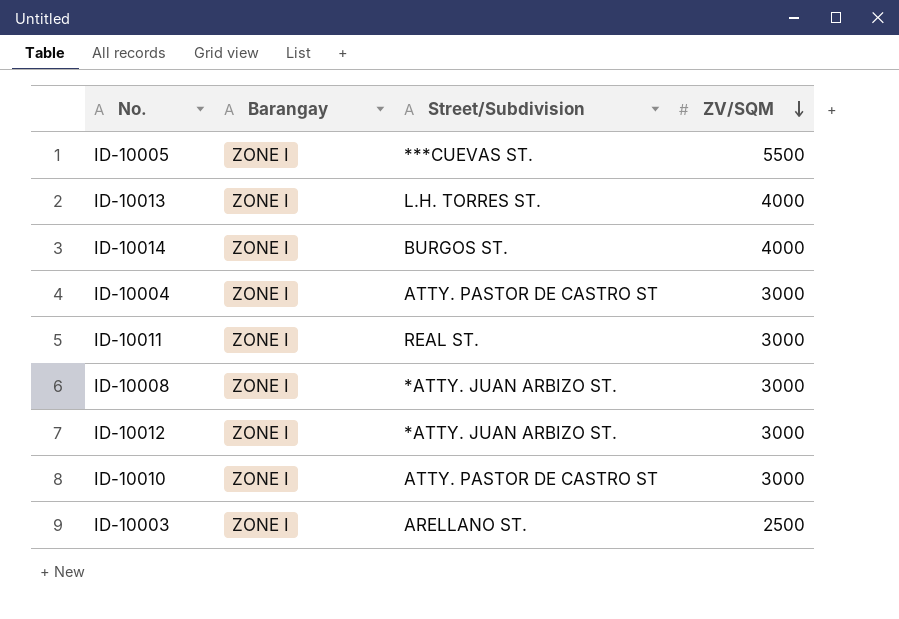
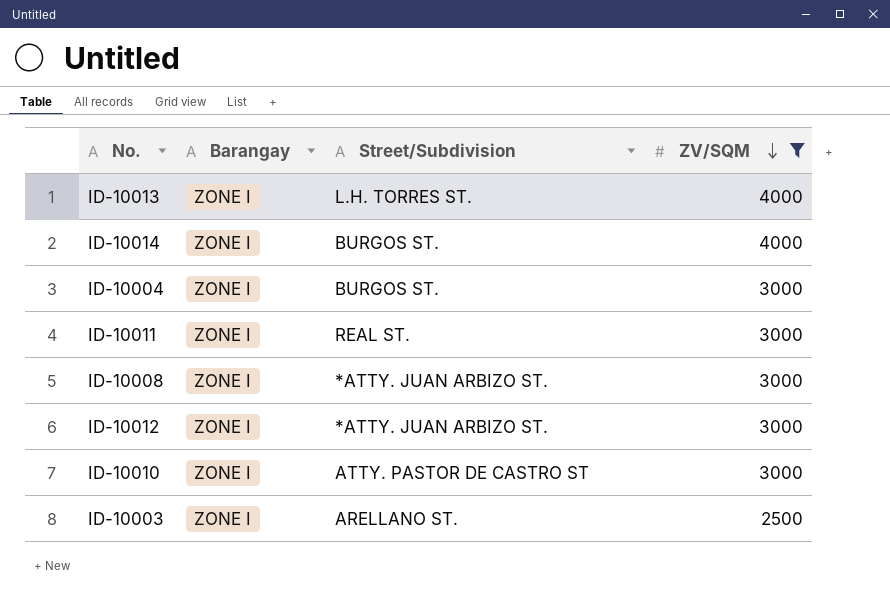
filter: none -> ZV/SQM != 5500
ID-10004 | Street/Subdivision: ATTY. PASTOR DE CASTRO ST -> BURGOS ST.

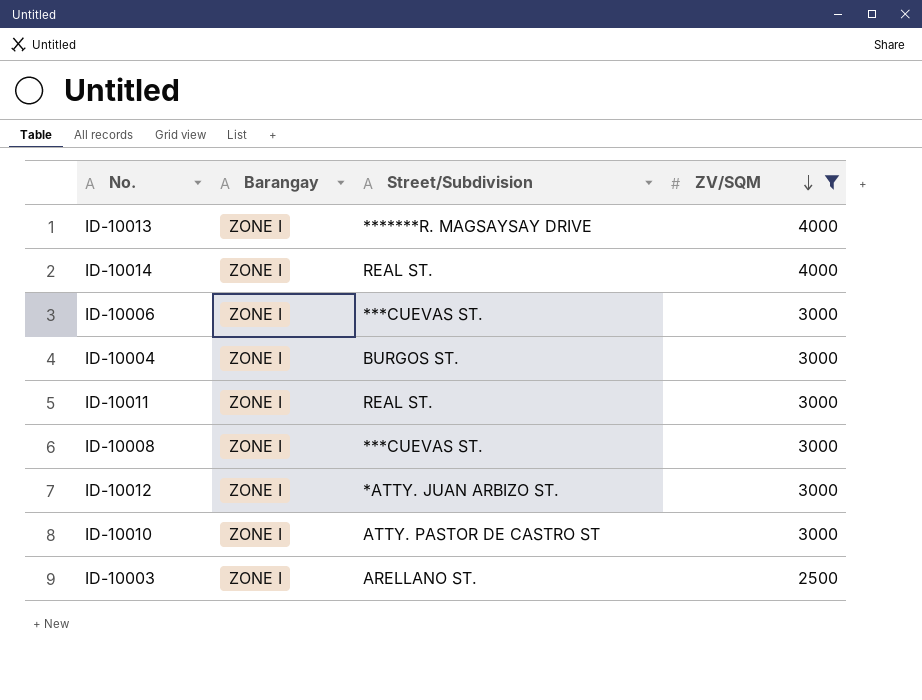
ID-10013 | Street/Subdivision: L.H. TORRES ST. -> *******R. MAGSAYSAY DRIVE
ID-10014 | Street/Subdivision: BURGOS ST. -> REAL ST.
row ID-10006: none -> ZONE I | ***CUEVAS ST. | 3000
ID-10008 | Street/Subdivision: *ATTY. JUAN ARBIZO ST. -> ***CUEVAS ST.

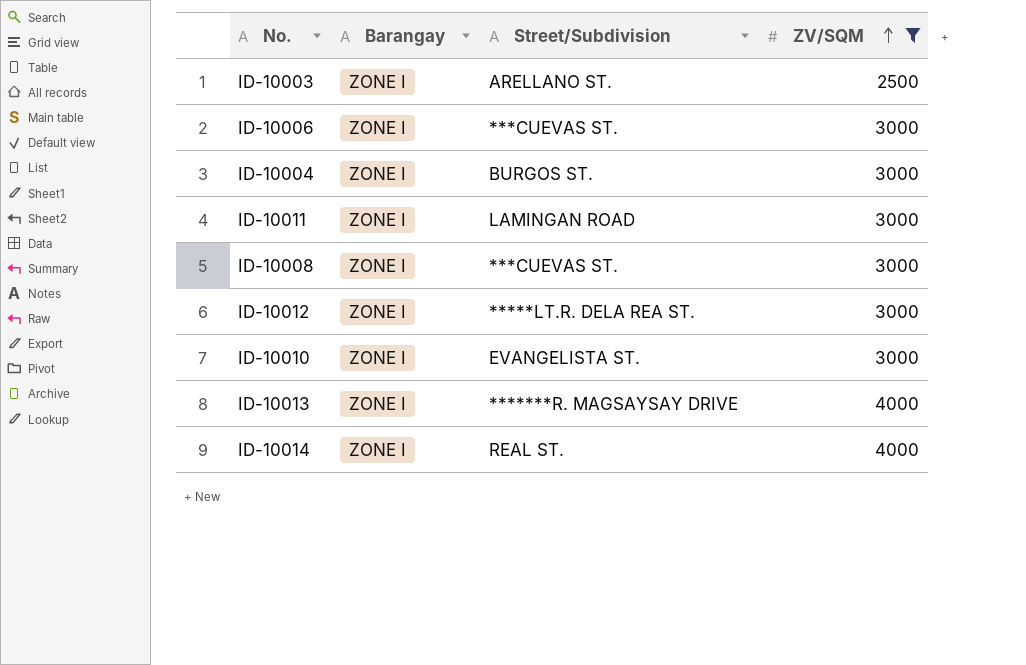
row order: ZV/SQM descending -> ZV/SQM ascending
ID-10011 | Street/Subdivision: REAL ST. -> LAMINGAN ROAD
ID-10012 | Street/Subdivision: *ATTY. JUAN ARBIZO ST. -> *****LT.R. DELA REA ST.
ID-10010 | Street/Subdivision: ATTY. PASTOR DE CASTRO ST -> EVANGELISTA ST.

